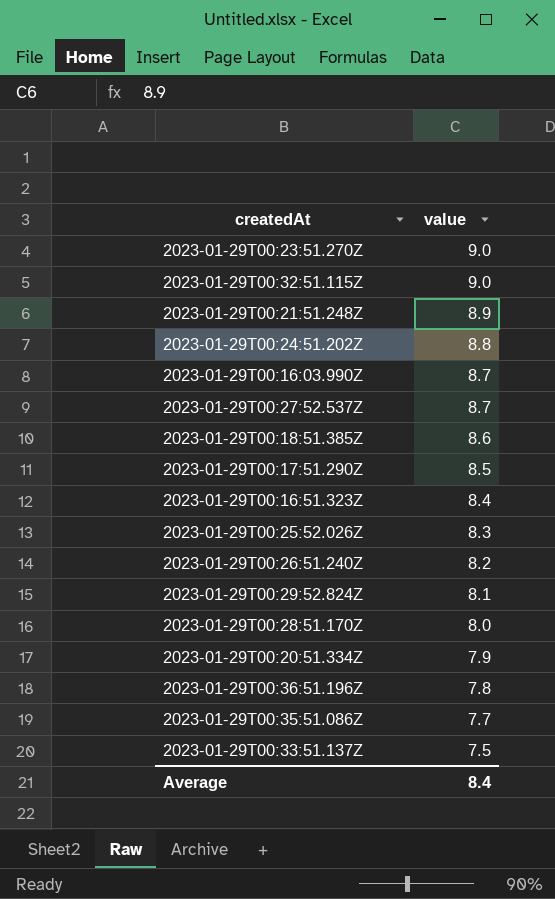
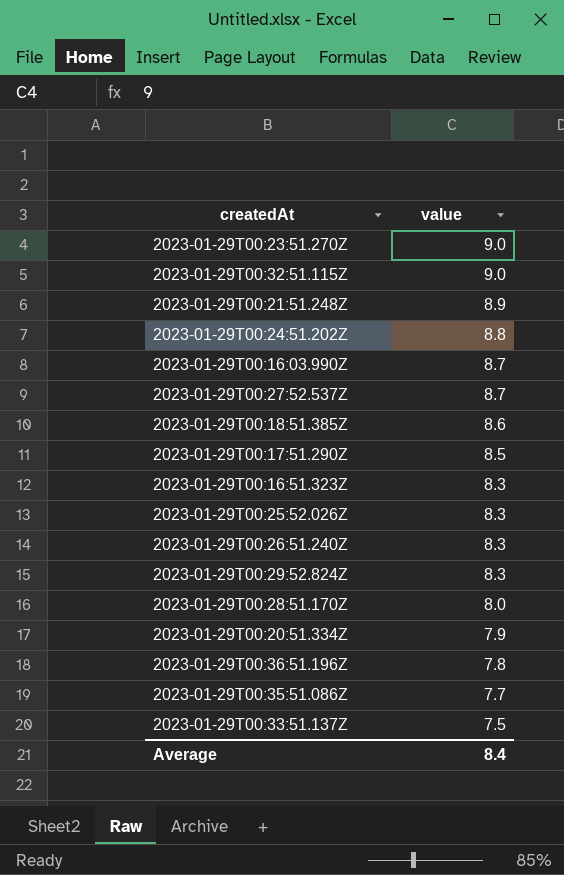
2023-01-29T00:16:51.323Z | value: 8.4 -> 8.3
2023-01-29T00:26:51.240Z | value: 8.2 -> 8.3
2023-01-29T00:29:52.824Z | value: 8.1 -> 8.3

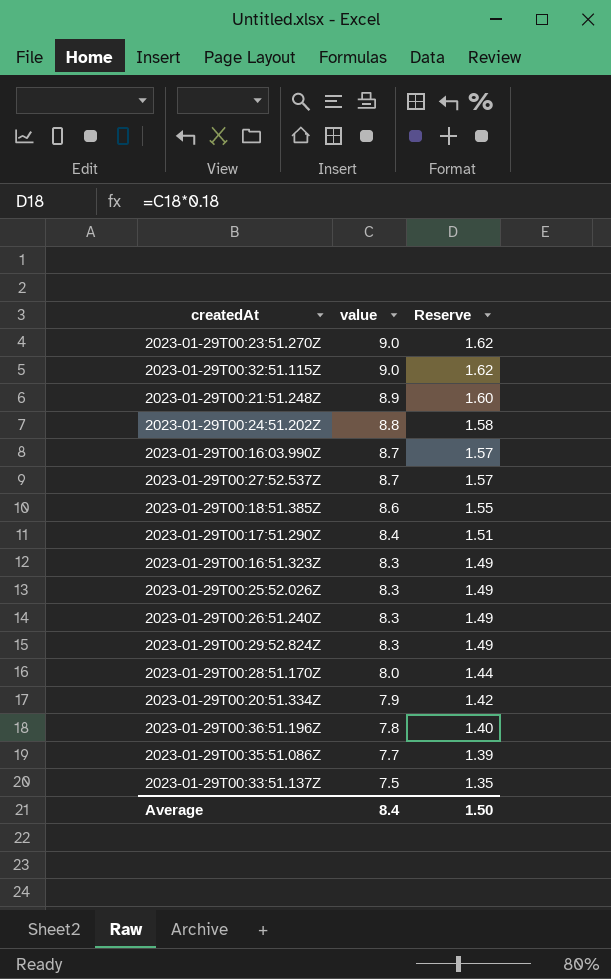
column Reserve | formula: none -> [value] * 0.18
2023-01-29T00:17:51.290Z | value: 8.5 -> 8.4

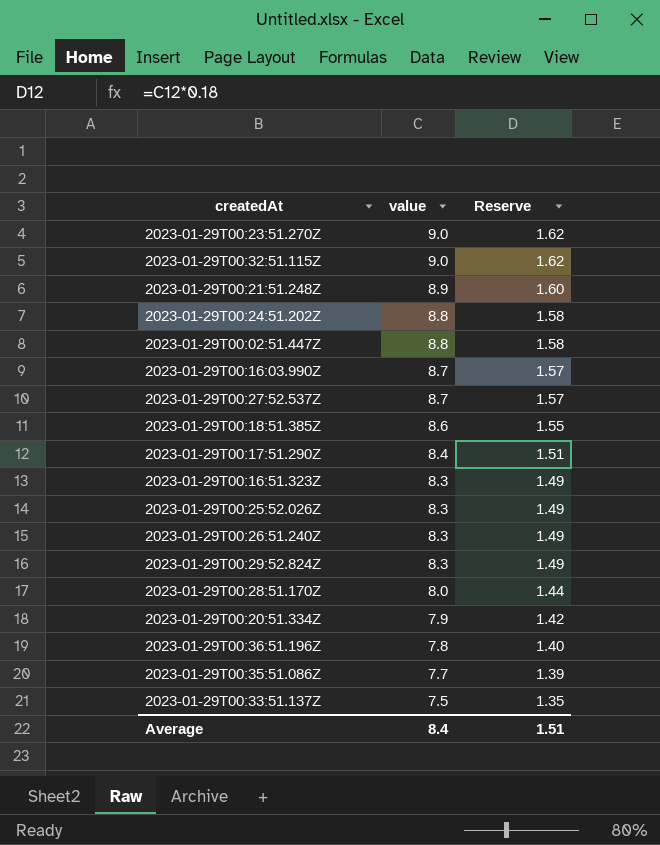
row 2023-01-29T00:02:51.447Z: none -> 8.8 | 1.58
Average | Reserve: 1.50 -> 1.51

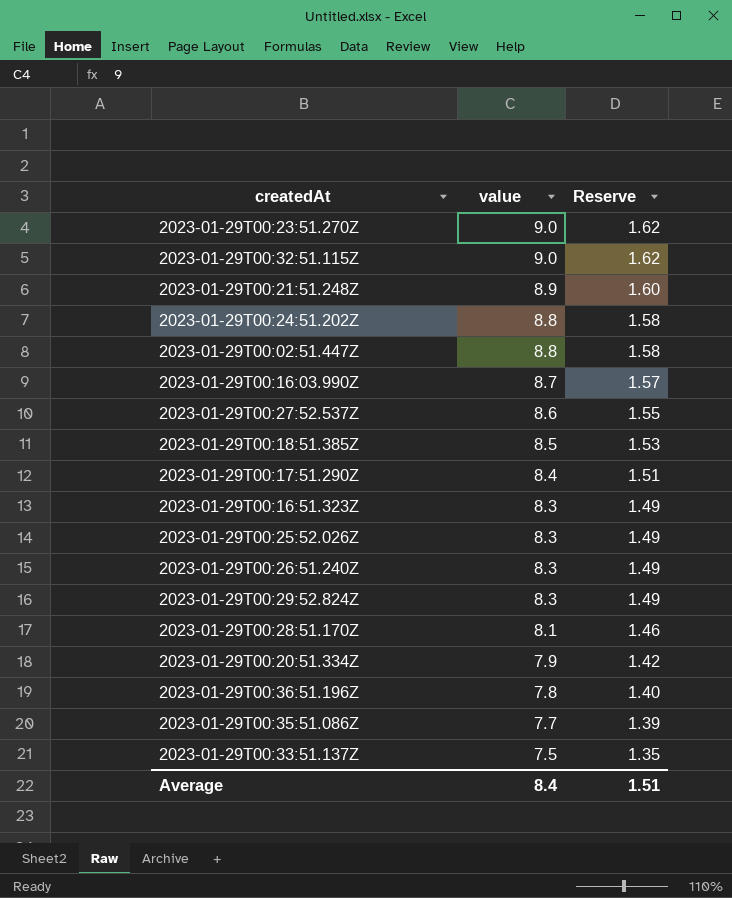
2023-01-29T00:27:52.537Z | value: 8.7 -> 8.6
2023-01-29T00:27:52.537Z | Reserve: 1.57 -> 1.55
2023-01-29T00:18:51.385Z | value: 8.6 -> 8.5
2023-01-29T00:18:51.385Z | Reserve: 1.55 -> 1.53
2023-01-29T00:28:51.170Z | value: 8.0 -> 8.1
2023-01-29T00:28:51.170Z | Reserve: 1.44 -> 1.46

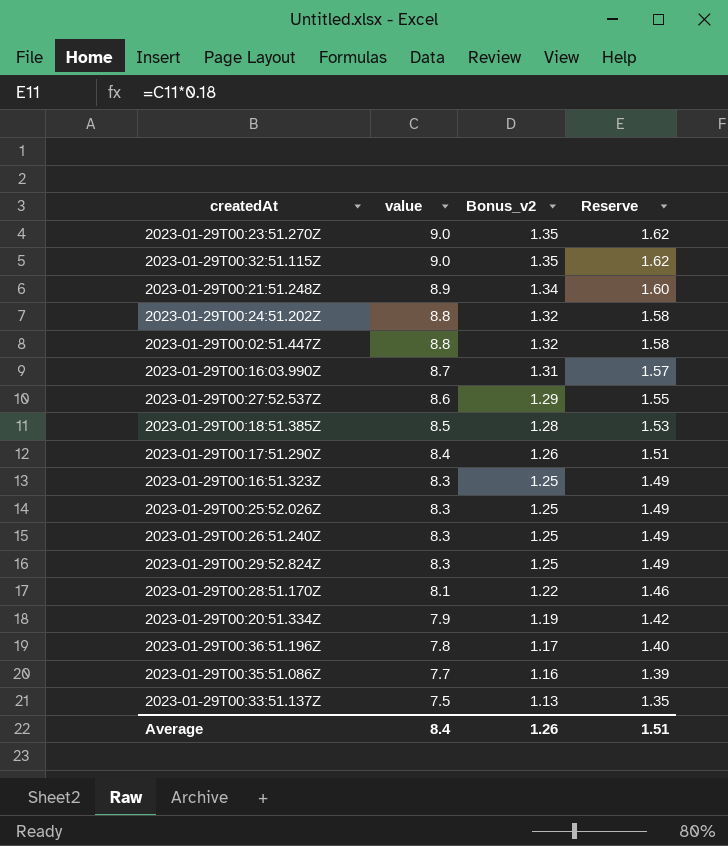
column Bonus_v2 | formula: none -> [value] * 0.15

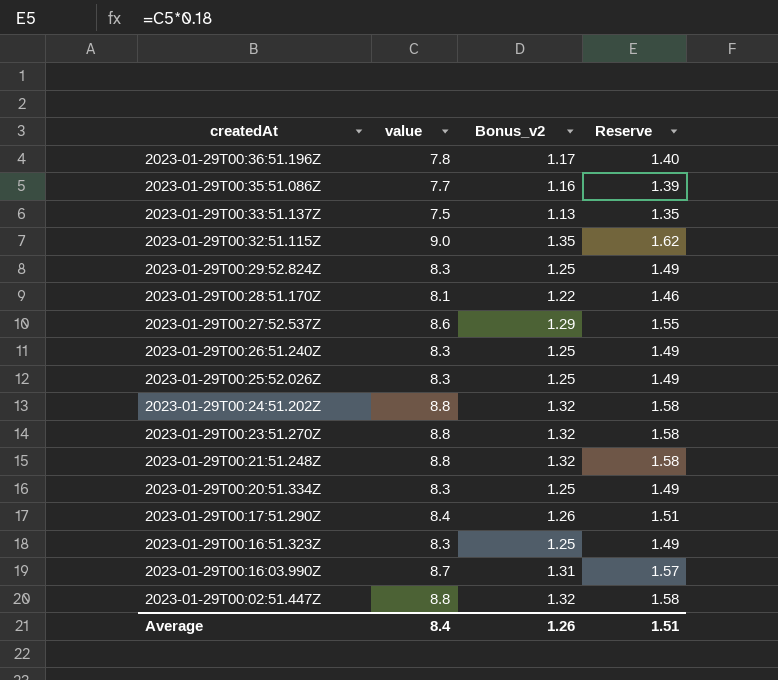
row order: value descending -> createdAt descending
row 2023-01-29T00:18:51.385Z: 8.5 | 1.28 | 1.53 -> none
2023-01-29T00:23:51.270Z | value: 9.0 -> 8.8
2023-01-29T00:23:51.270Z | Bonus_v2: 1.35 -> 1.32
2023-01-29T00:23:51.270Z | Reserve: 1.62 -> 1.58
2023-01-29T00:21:51.248Z | value: 8.9 -> 8.8
2023-01-29T00:21:51.248Z | Bonus_v2: 1.34 -> 1.32
2023-01-29T00:21:51.248Z | Reserve: 1.60 -> 1.58
2023-01-29T00:20:51.334Z | value: 7.9 -> 8.3
2023-01-29T00:20:51.334Z | Bonus_v2: 1.19 -> 1.25
2023-01-29T00:20:51.334Z | Reserve: 1.42 -> 1.49

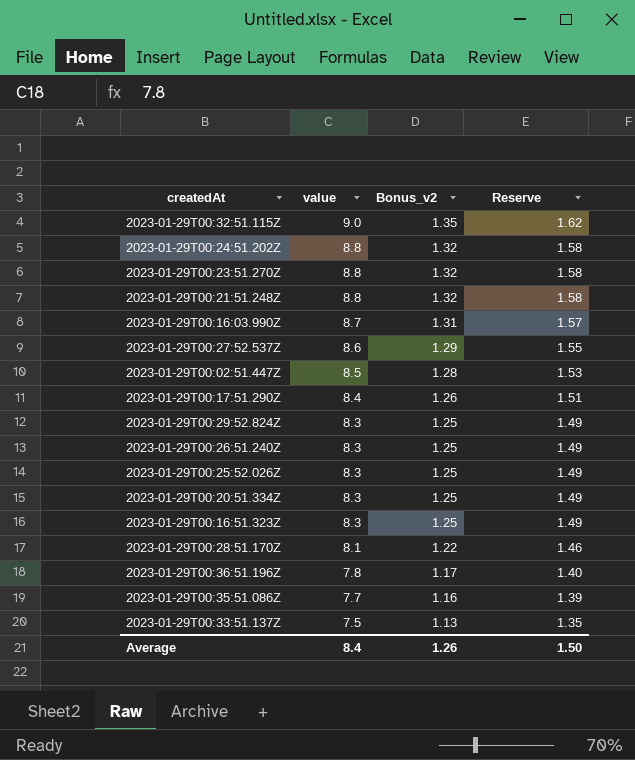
row order: createdAt descending -> value descending
2023-01-29T00:02:51.447Z | value: 8.8 -> 8.5
2023-01-29T00:02:51.447Z | Bonus_v2: 1.32 -> 1.28
2023-01-29T00:02:51.447Z | Reserve: 1.58 -> 1.53
Average | Reserve: 1.51 -> 1.50

